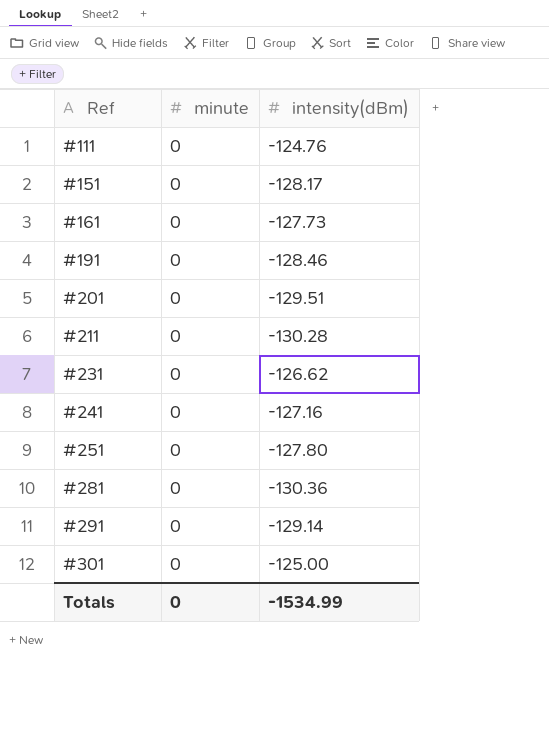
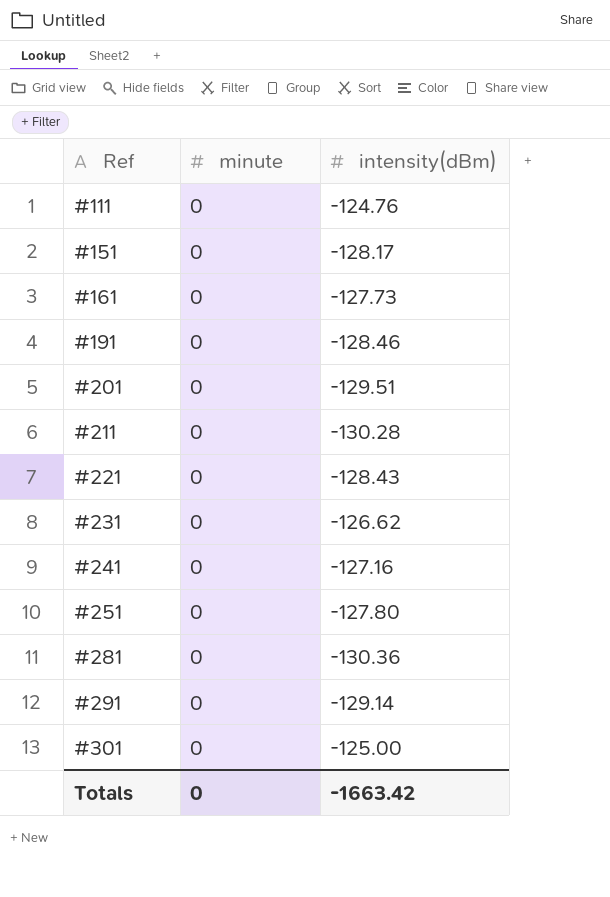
row #221: none -> 0 | -128.43
Totals | intensity(dBm): -1534.99 -> -1663.42

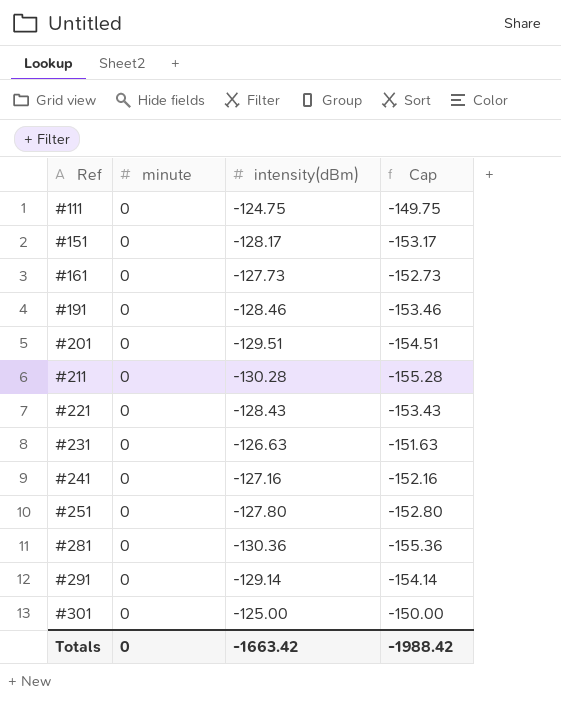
column Cap | formula: none -> [intensity(dBm)] - 25
#111 | intensity(dBm): -124.76 -> -124.75
#231 | intensity(dBm): -126.62 -> -126.63

